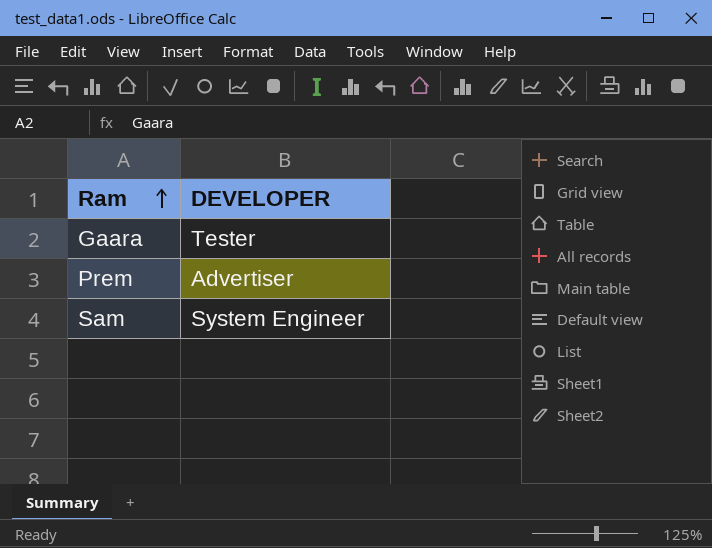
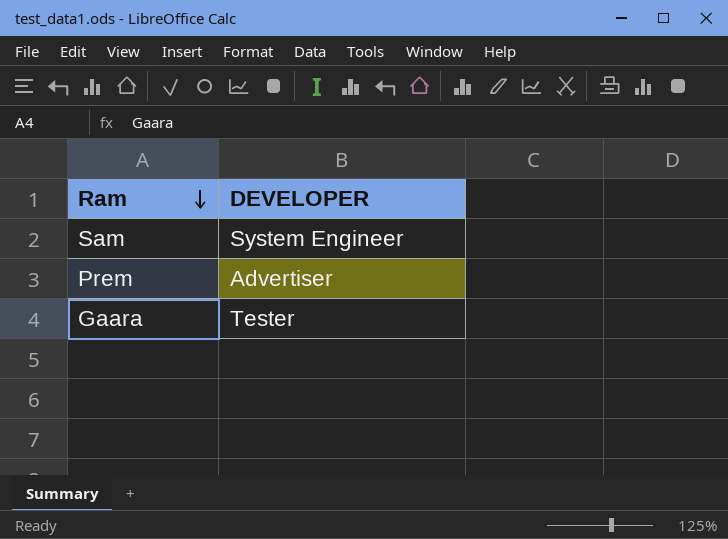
row order: Ram ascending -> Ram descending

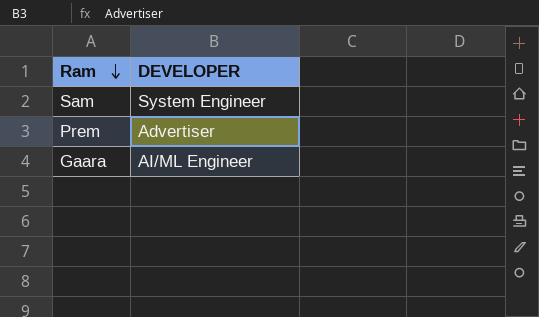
Gaara | DEVELOPER: Tester -> AI/ML Engineer

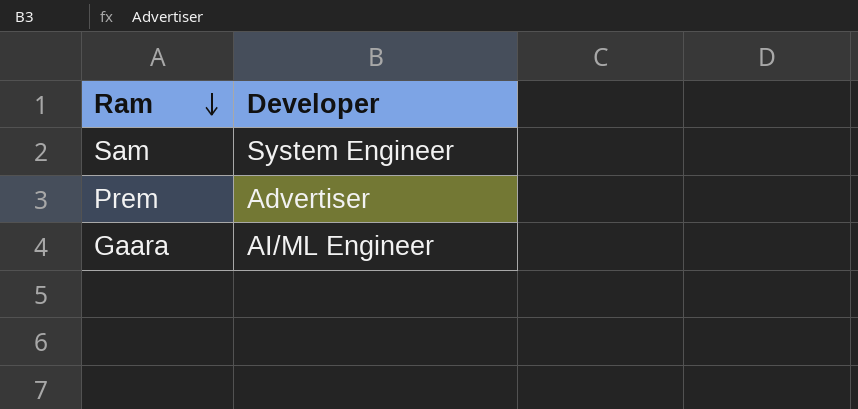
column name: DEVELOPER -> Developer

